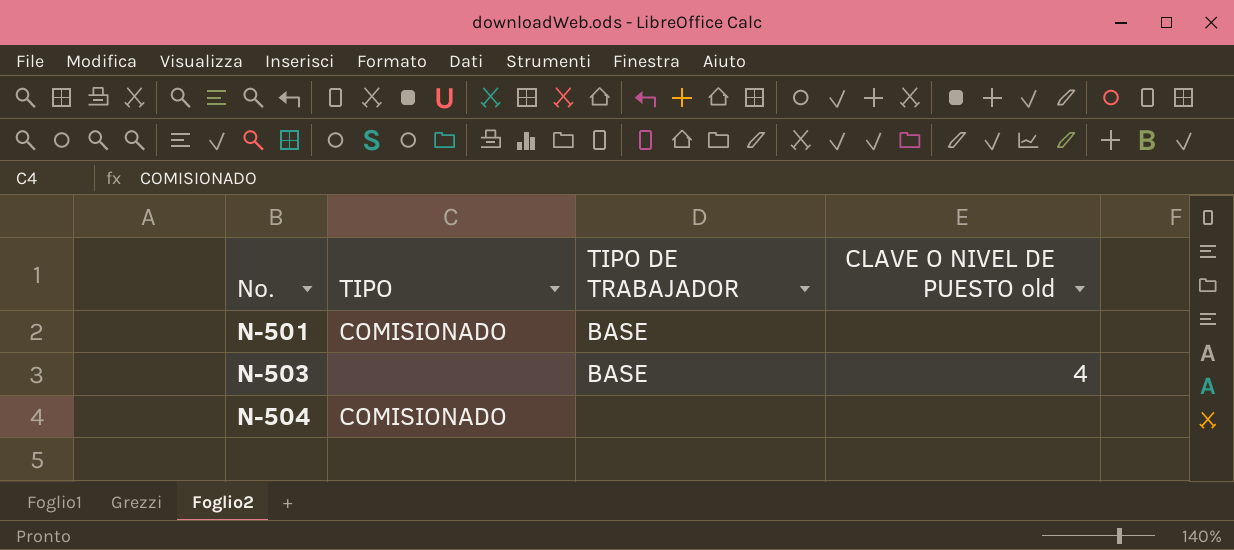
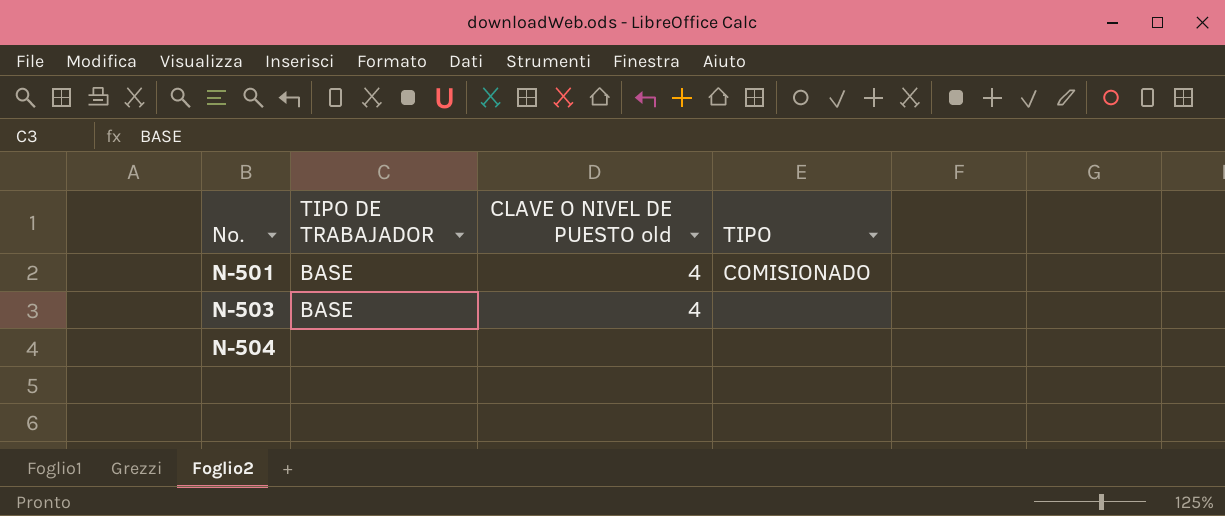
column TIPO | position: 2 -> 4
N-501 | CLAVE O NIVEL DE PUESTO old: none -> 4
N-504 | TIPO: COMISIONADO -> none

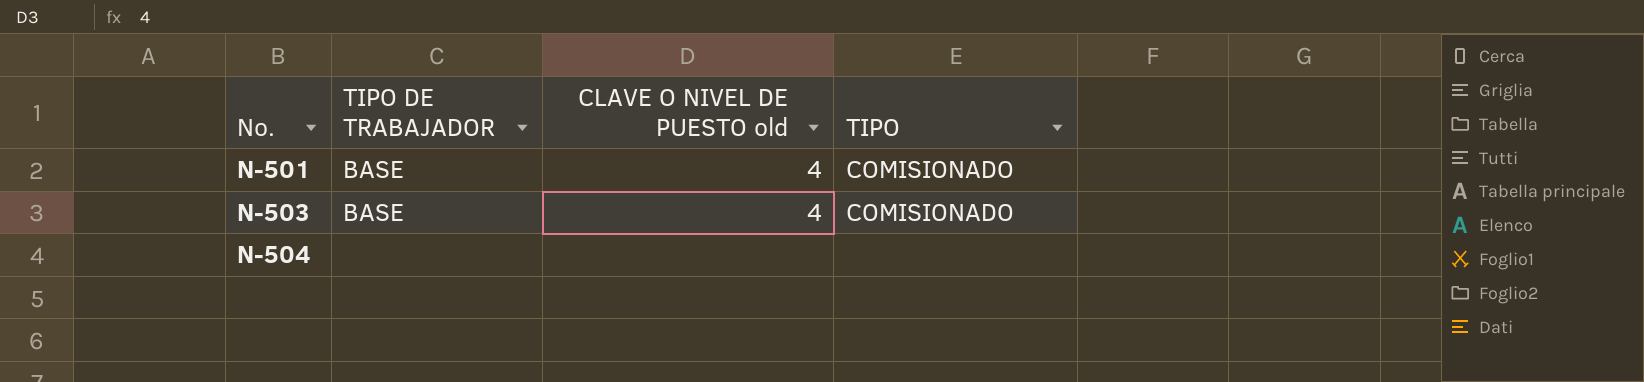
N-503 | TIPO: none -> COMISIONADO

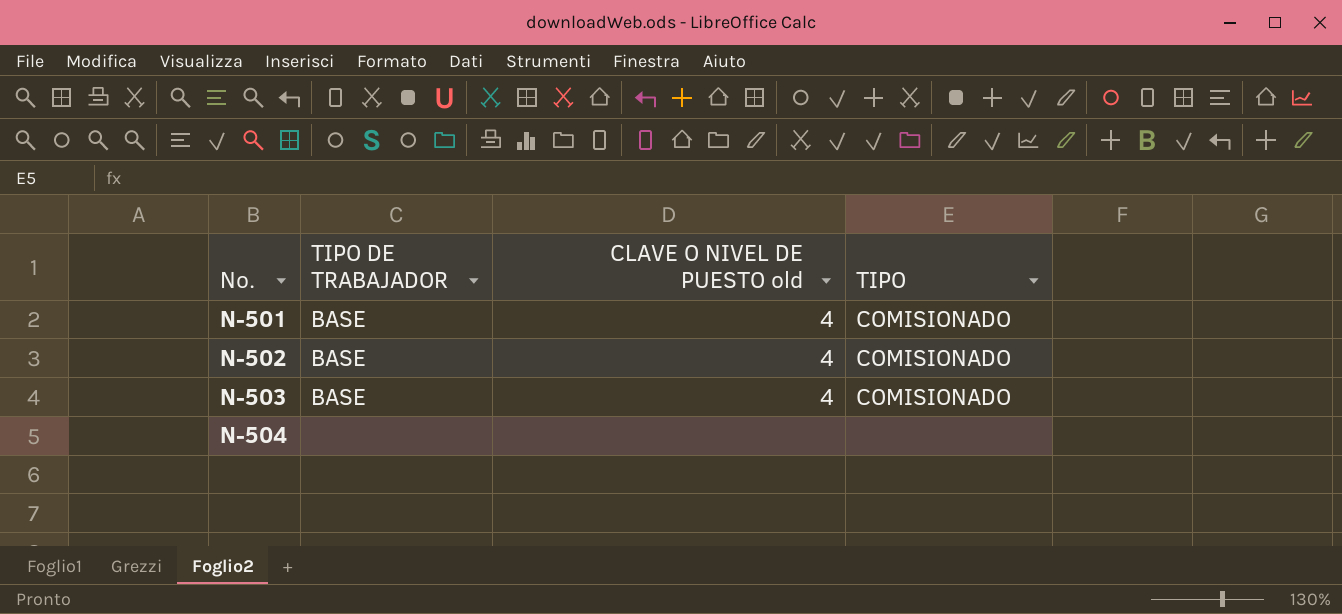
row N-502: none -> BASE | 4 | COMISIONADO

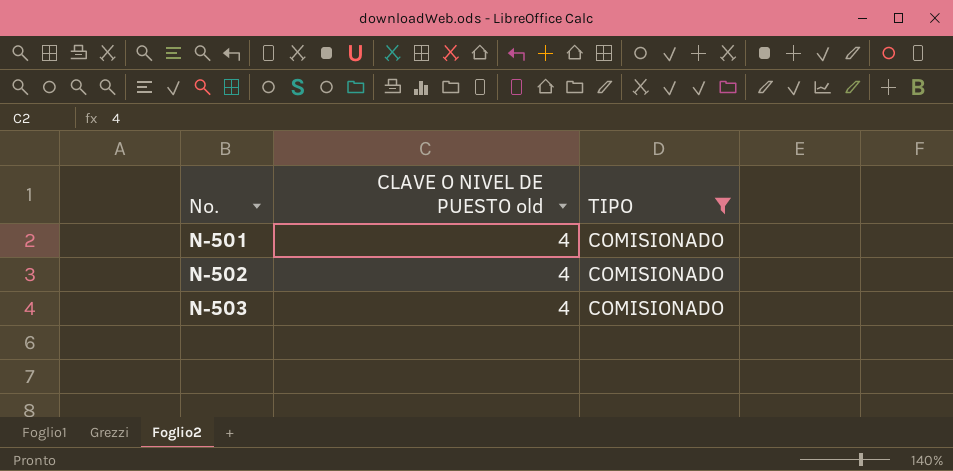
filter: none -> TIPO = COMISIONADO
column TIPO DE TRABAJADOR | position: 2 -> none

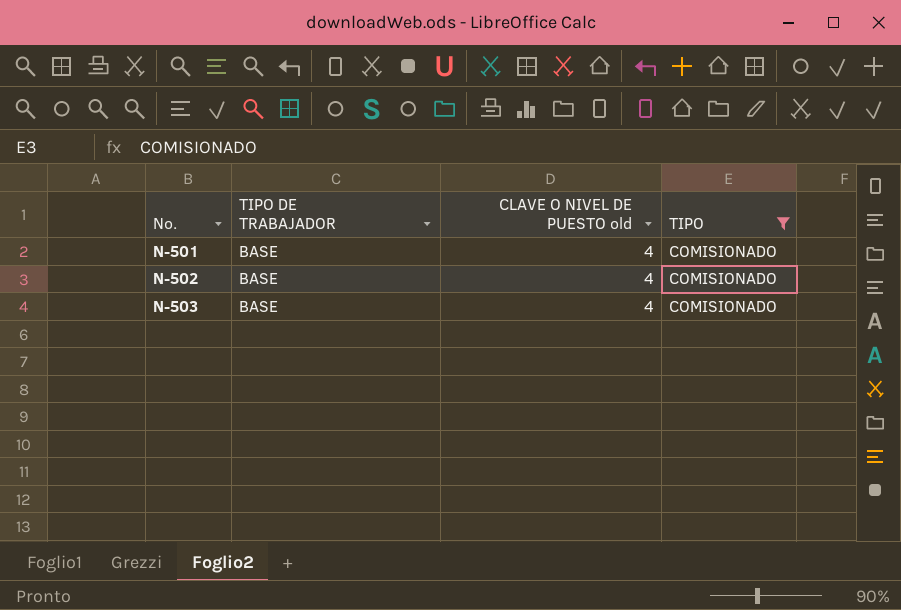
column TIPO DE TRABAJADOR | position: none -> 2

